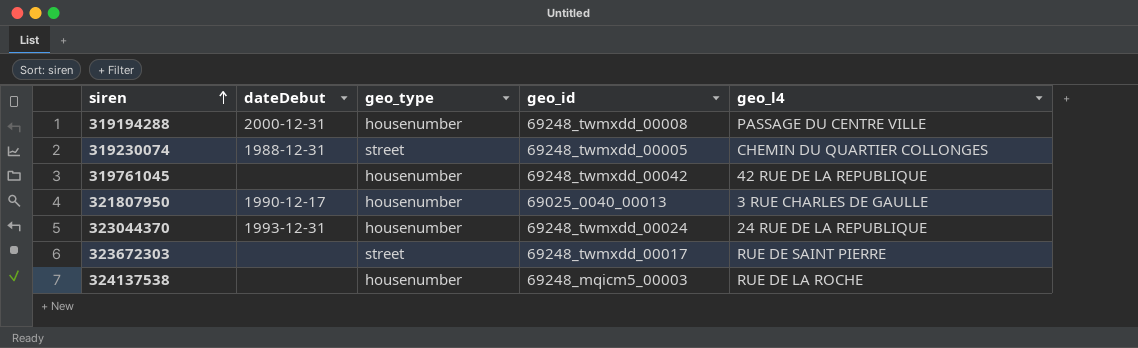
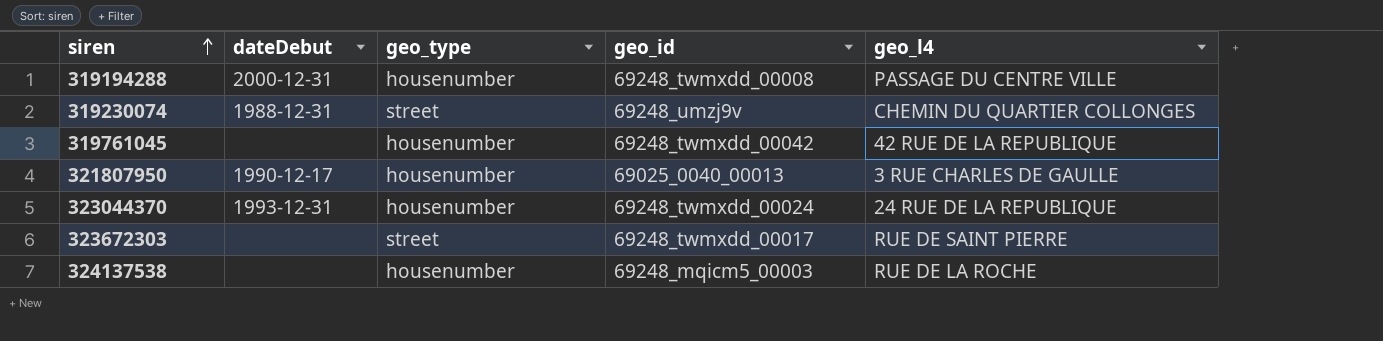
319230074 | geo_id: 69248_twmxdd_00005 -> 69248_umzj9v

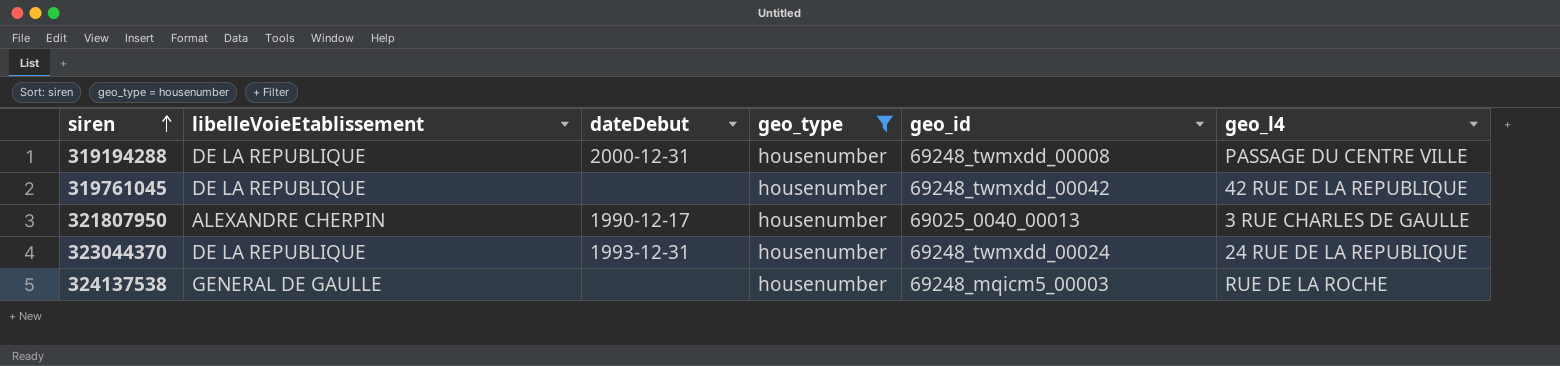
filter: none -> geo_type = housenumber
column libelleVoieEtablissement | position: none -> 2

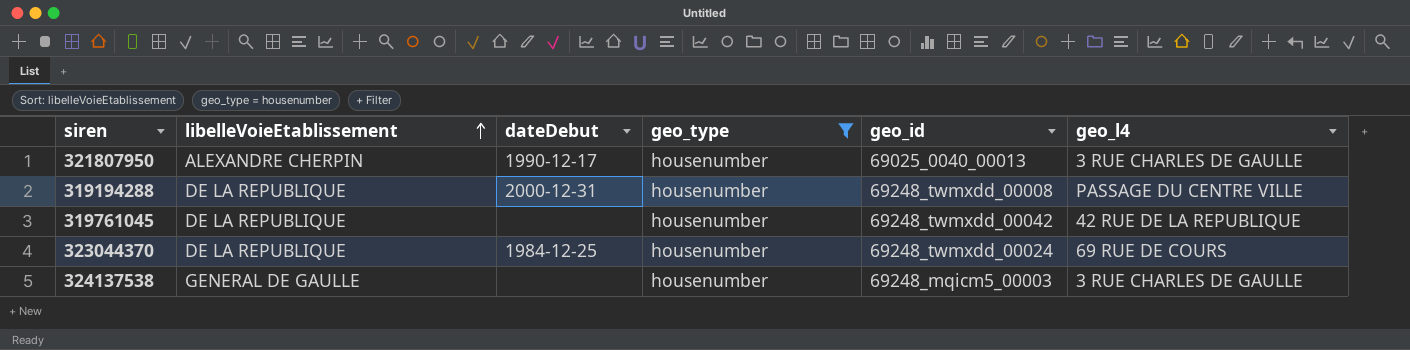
row order: siren ascending -> libelleVoieEtablissement ascending
323044370 | dateDebut: 1993-12-31 -> 1984-12-25
323044370 | geo_l4: 24 RUE DE LA REPUBLIQUE -> 69 RUE DE COURS
324137538 | geo_l4: RUE DE LA ROCHE -> 3 RUE CHARLES DE GAULLE

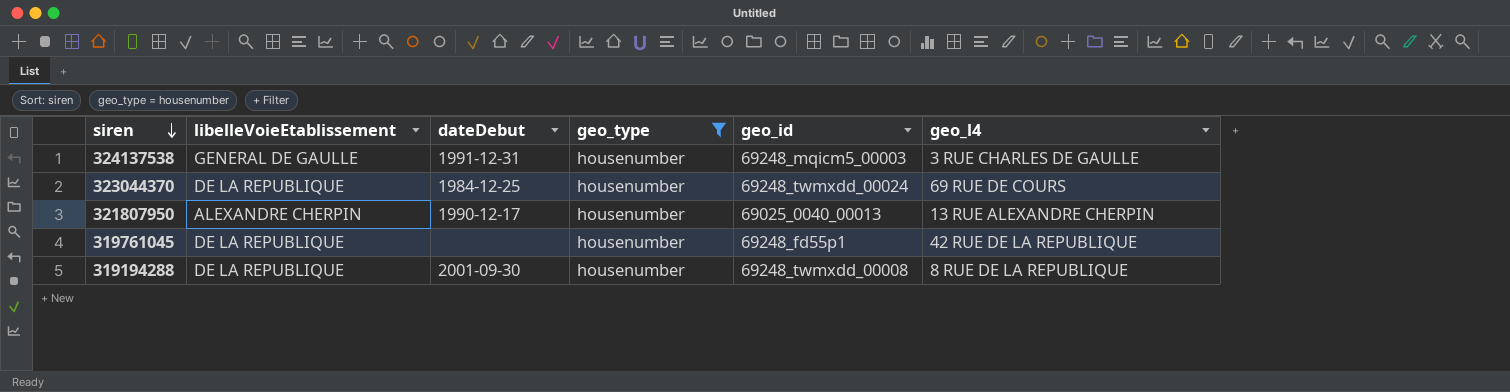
row order: libelleVoieEtablissement ascending -> siren descending
324137538 | dateDebut: none -> 1991-12-31
321807950 | geo_l4: 3 RUE CHARLES DE GAULLE -> 13 RUE ALEXANDRE CHERPIN
319761045 | geo_id: 69248_twmxdd_00042 -> 69248_fd55p1
319194288 | dateDebut: 2000-12-31 -> 2001-09-30
319194288 | geo_l4: PASSAGE DU CENTRE VILLE -> 8 RUE DE LA REPUBLIQUE

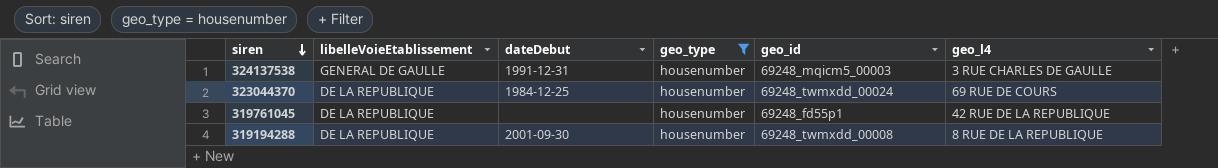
row 321807950: ALEXANDRE CHERPIN | 1990-12-17 | housenumber | 69025_0040_00013 | 13 RUE ALEXANDRE CHERPIN -> none

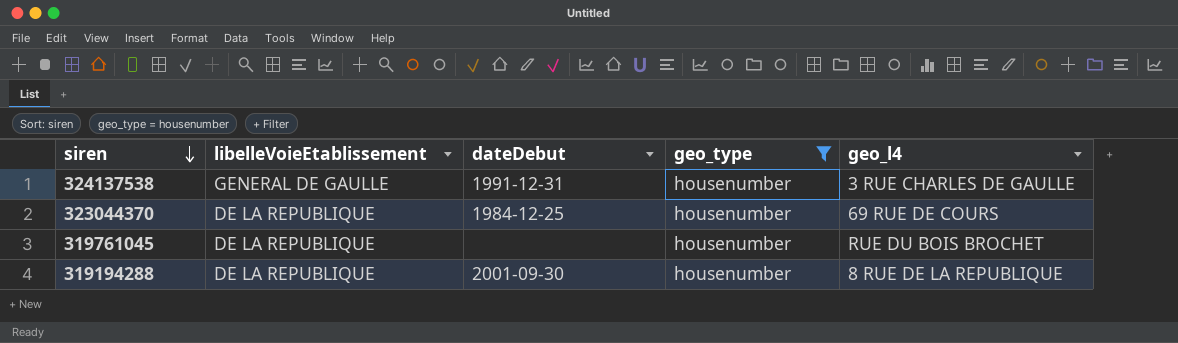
column geo_id | position: 5 -> none
319761045 | geo_l4: 42 RUE DE LA REPUBLIQUE -> RUE DU BOIS BROCHET

